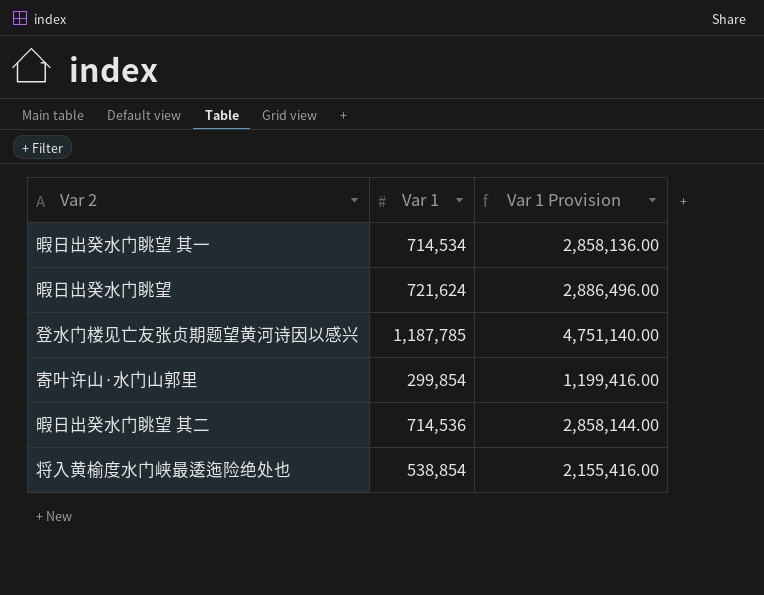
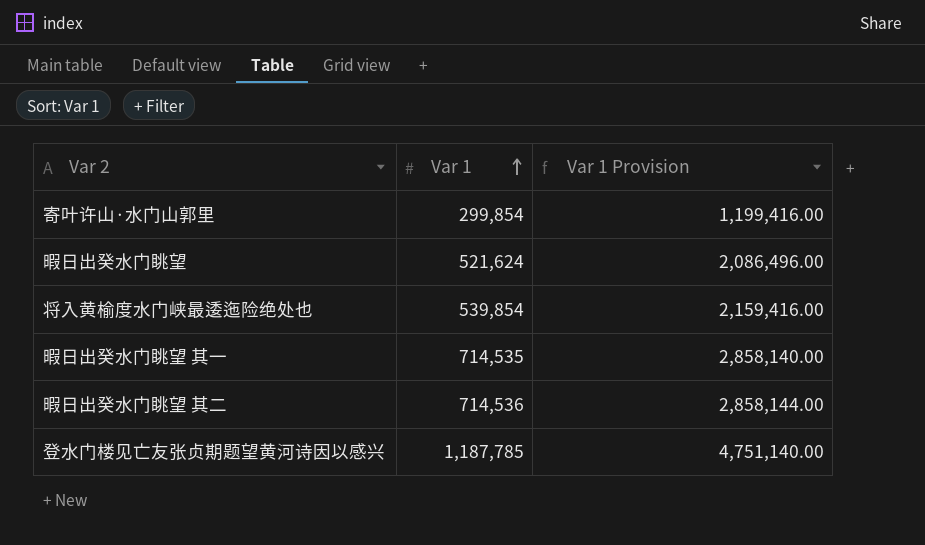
row order: none -> Var 1 ascending
暇日出癸水门眺望 | Var 1: 721,624 -> 521,624
暇日出癸水门眺望 | Var 1 Provision: 2,886,496.00 -> 2,086,496.00
将入黄榆度水门峡最逶迤险绝处也 | Var 1: 538,854 -> 539,854
将入黄榆度水门峡最逶迤险绝处也 | Var 1 Provision: 2,155,416.00 -> 2,159,416.00
暇日出癸水门眺望 其一 | Var 1: 714,534 -> 714,535
暇日出癸水门眺望 其一 | Var 1 Provision: 2,858,136.00 -> 2,858,140.00

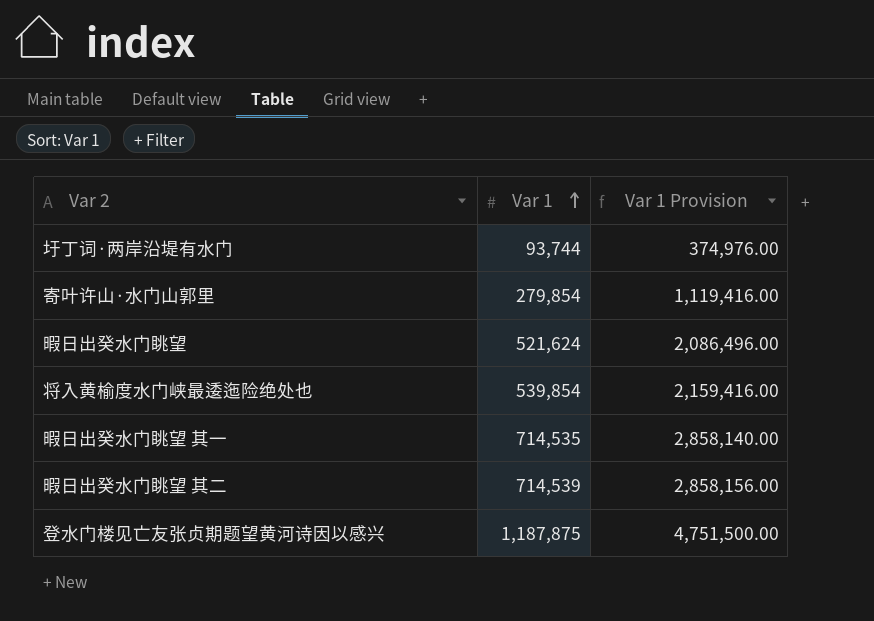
row 圩丁词·两岸沿堤有水门: none -> 93,744 | 374,976.00
寄叶许山·水门山郭里 | Var 1: 299,854 -> 279,854
寄叶许山·水门山郭里 | Var 1 Provision: 1,199,416.00 -> 1,119,416.00
暇日出癸水门眺望 其二 | Var 1: 714,536 -> 714,539
暇日出癸水门眺望 其二 | Var 1 Provision: 2,858,144.00 -> 2,858,156.00
登水门楼见亡友张贞期题望黄河诗因以感兴 | Var 1: 1,187,785 -> 1,187,875
登水门楼见亡友张贞期题望黄河诗因以感兴 | Var 1 Provision: 4,751,140.00 -> 4,751,500.00

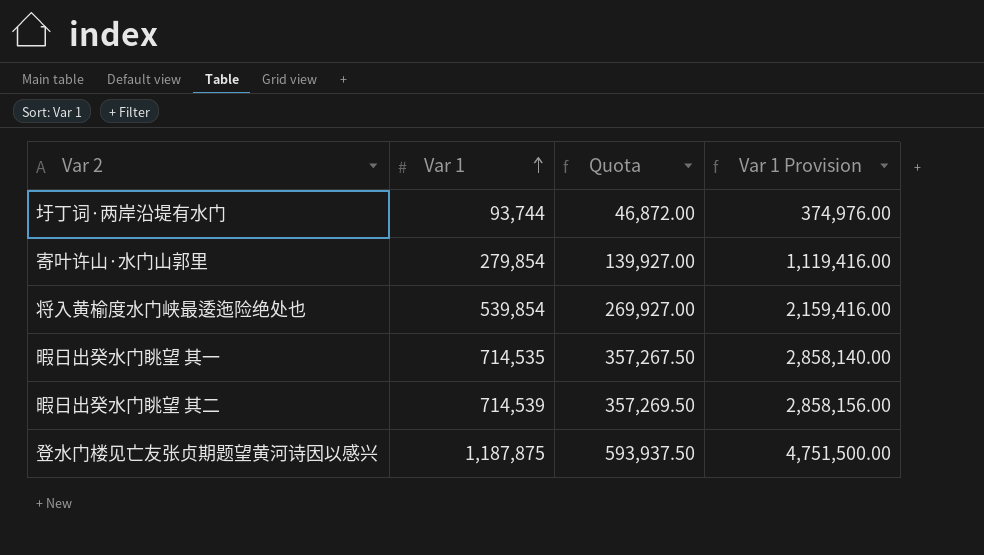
column Quota | formula: none -> [Var 1] * 0.5
row 暇日出癸水门眺望: 521,624 | 2,086,496.00 -> none

